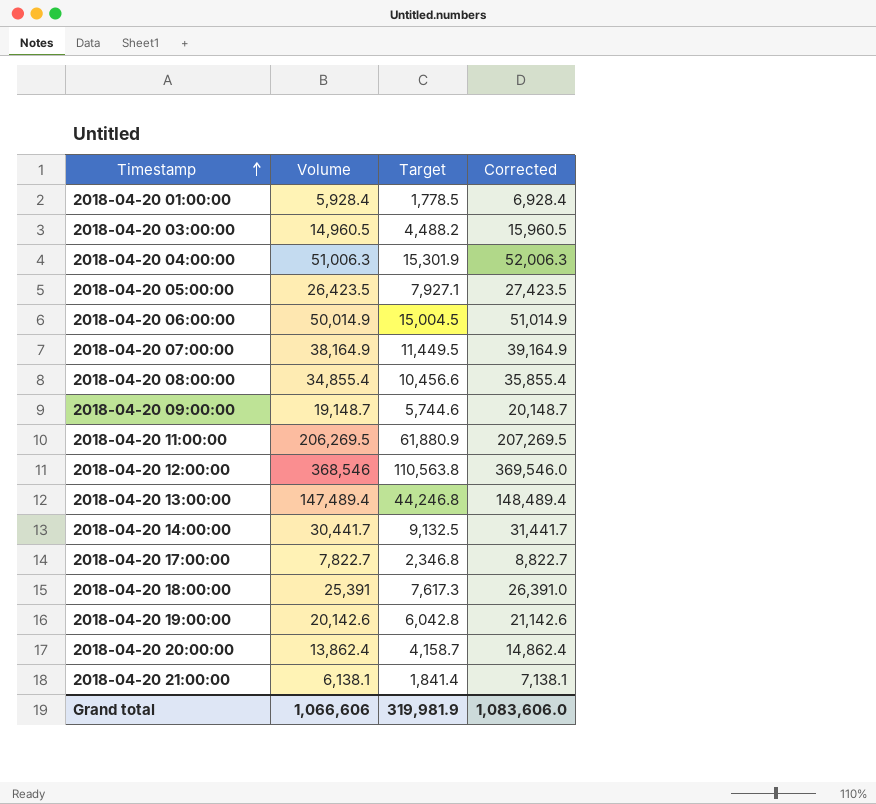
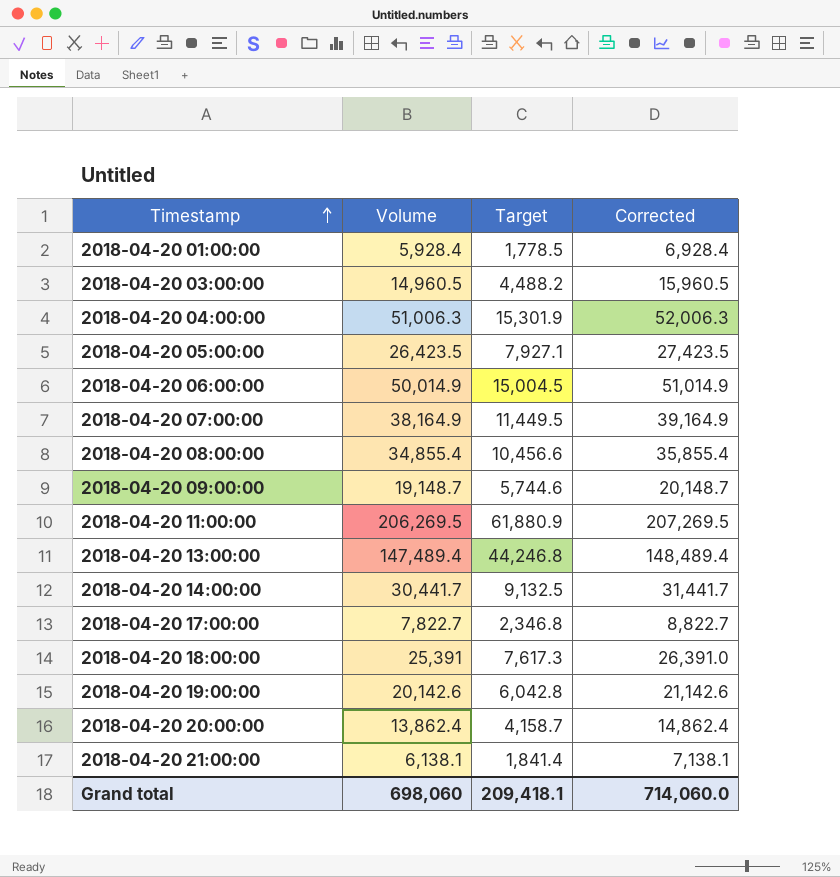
row 2018-04-20 12:00:00: 368,546 | 110,563.8 | 369,546.0 -> none
Grand total | Volume: 1,066,606 -> 698,060
Grand total | Target: 319,981.9 -> 209,418.1
Grand total | Corrected: 1,083,606.0 -> 714,060.0

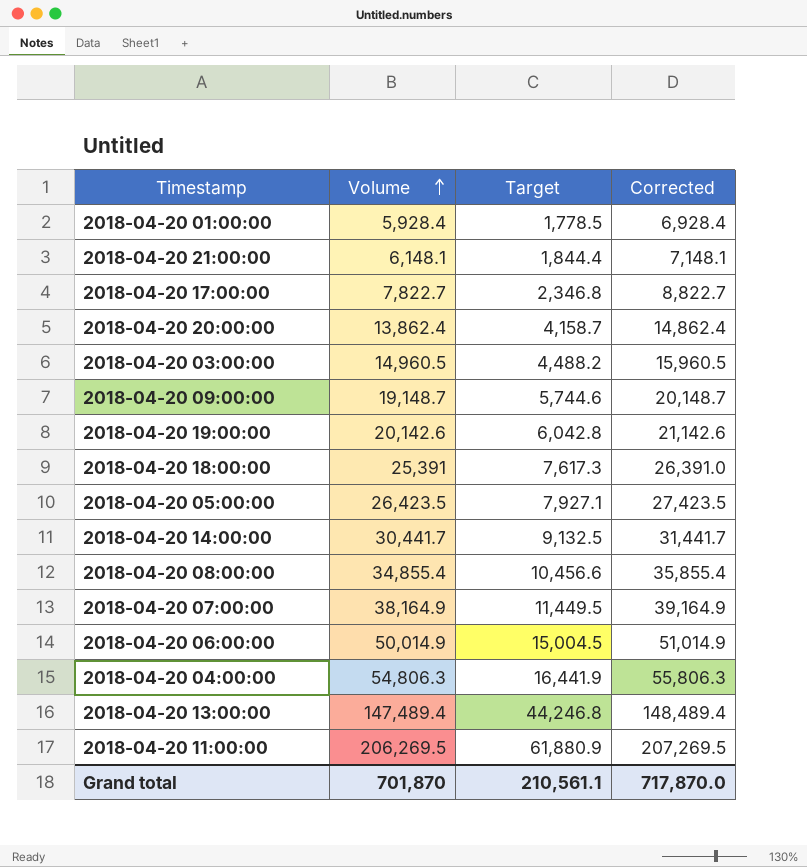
row order: Timestamp ascending -> Volume ascending
2018-04-20 21:00:00 | Volume: 6,138.1 -> 6,148.1
2018-04-20 21:00:00 | Target: 1,841.4 -> 1,844.4
2018-04-20 21:00:00 | Corrected: 7,138.1 -> 7,148.1
2018-04-20 04:00:00 | Volume: 51,006.3 -> 54,806.3
2018-04-20 04:00:00 | Target: 15,301.9 -> 16,441.9
2018-04-20 04:00:00 | Corrected: 52,006.3 -> 55,806.3
Grand total | Volume: 698,060 -> 701,870
Grand total | Target: 209,418.1 -> 210,561.1
Grand total | Corrected: 714,060.0 -> 717,870.0

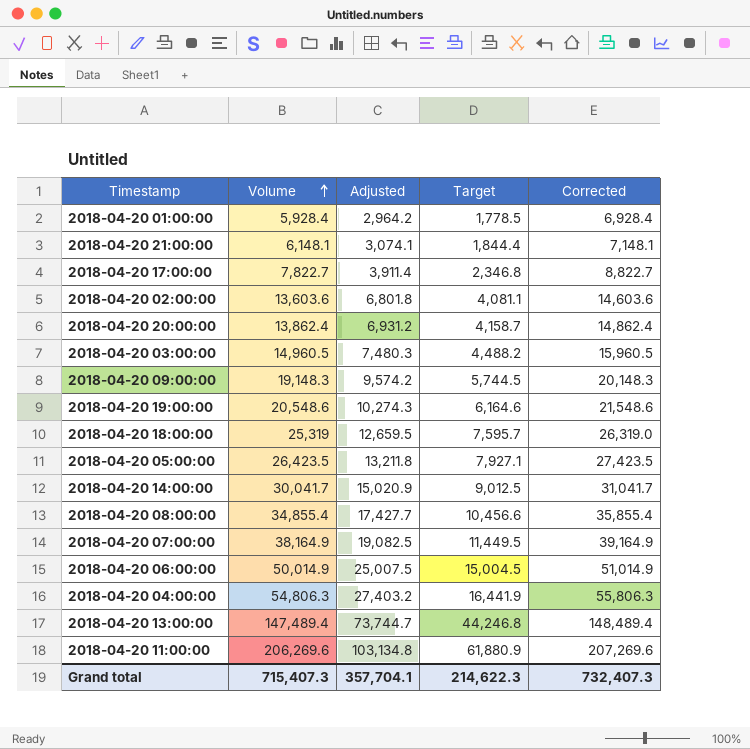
column Adjusted | formula: none -> [Volume] * 0.5
row 2018-04-20 02:00:00: none -> 13,603.6 | 6,801.8 | 4,081.1 | 14,603.6
2018-04-20 09:00:00 | Volume: 19,148.7 -> 19,148.3
2018-04-20 09:00:00 | Target: 5,744.6 -> 5,744.5
2018-04-20 09:00:00 | Corrected: 20,148.7 -> 20,148.3
2018-04-20 19:00:00 | Volume: 20,142.6 -> 20,548.6
2018-04-20 19:00:00 | Target: 6,042.8 -> 6,164.6
2018-04-20 19:00:00 | Corrected: 21,142.6 -> 21,548.6
2018-04-20 18:00:00 | Volume: 25,391 -> 25,319
2018-04-20 18:00:00 | Target: 7,617.3 -> 7,595.7
2018-04-20 18:00:00 | Corrected: 26,391.0 -> 26,319.0
2018-04-20 14:00:00 | Volume: 30,441.7 -> 30,041.7
2018-04-20 14:00:00 | Target: 9,132.5 -> 9,012.5
2018-04-20 14:00:00 | Corrected: 31,441.7 -> 31,041.7
2018-04-20 11:00:00 | Volume: 206,269.5 -> 206,269.6
2018-04-20 11:00:00 | Corrected: 207,269.5 -> 207,269.6
Grand total | Volume: 701,870 -> 715,407.3
Grand total | Target: 210,561.1 -> 214,622.3
Grand total | Corrected: 717,870.0 -> 732,407.3

